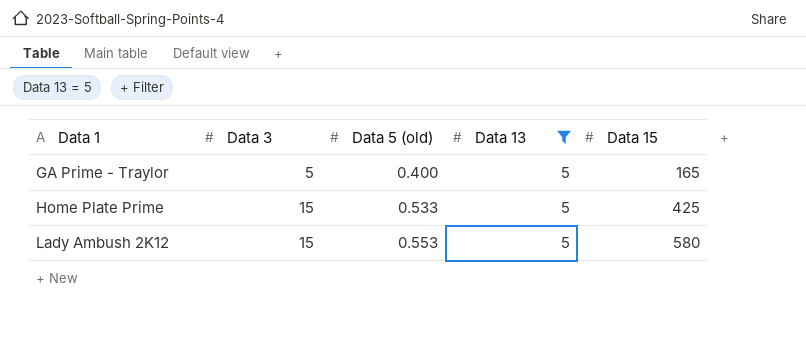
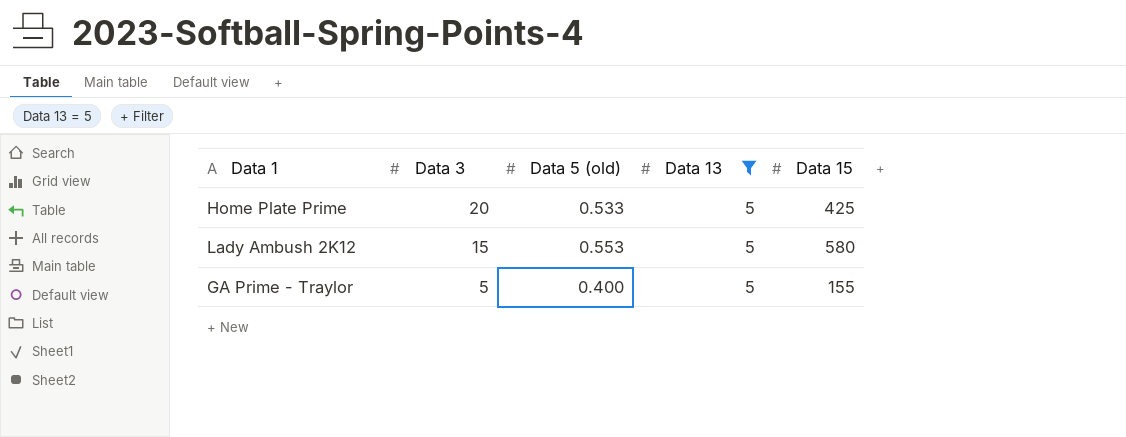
row order: Data 1 ascending -> Data 3 descending
Home Plate Prime | Data 3: 15 -> 20
GA Prime - Traylor | Data 15: 165 -> 155

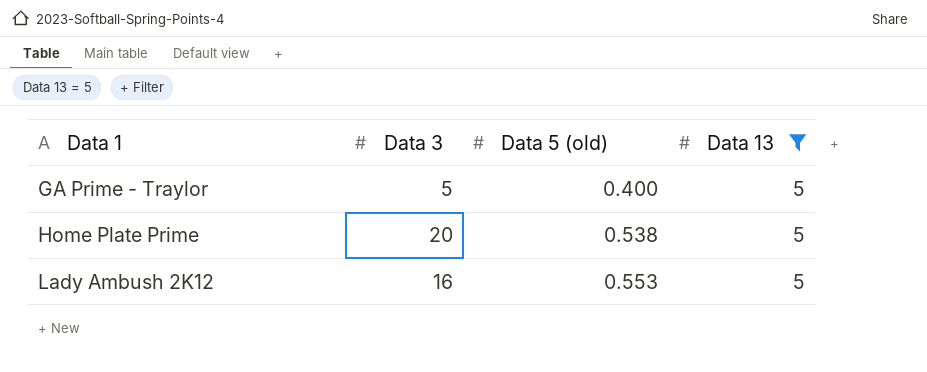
row order: Data 3 descending -> Data 1 ascending
column Data 15 | position: 5 -> none
Home Plate Prime | Data 5 (old): 0.533 -> 0.538
Lady Ambush 2K12 | Data 3: 15 -> 16

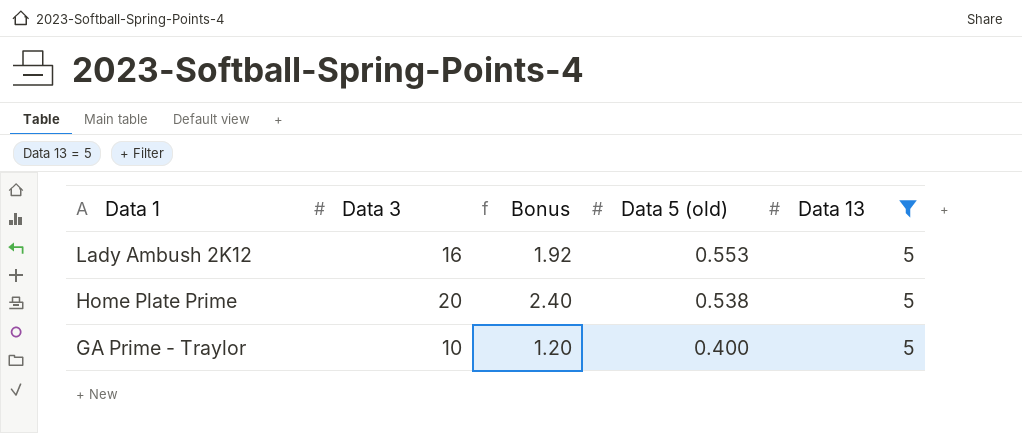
row order: Data 1 ascending -> Data 1 descending
column Bonus | formula: none -> [Data 3] * 0.12
GA Prime - Traylor | Data 3: 5 -> 10

